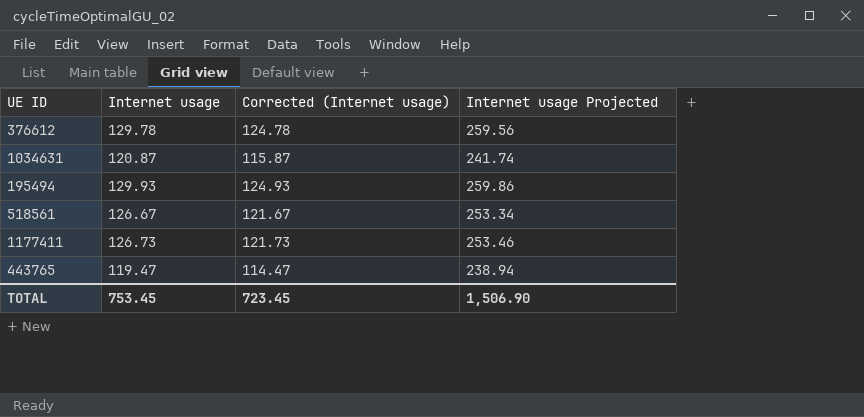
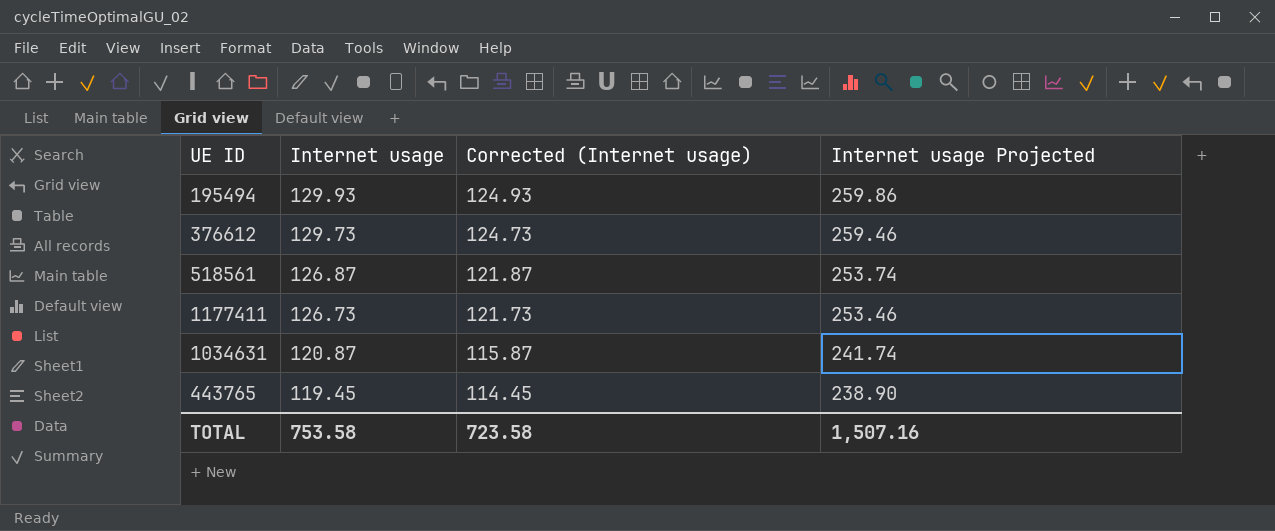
row order: none -> Internet usage descending
376612 | Internet usage: 129.78 -> 129.73
376612 | Corrected (Internet usage): 124.78 -> 124.73
376612 | Internet usage Projected: 259.56 -> 259.46
518561 | Internet usage: 126.67 -> 126.87
518561 | Corrected (Internet usage): 121.67 -> 121.87
518561 | Internet usage Projected: 253.34 -> 253.74
443765 | Internet usage: 119.47 -> 119.45
443765 | Corrected (Internet usage): 114.47 -> 114.45
443765 | Internet usage Projected: 238.94 -> 238.90
TOTAL | Internet usage: 753.45 -> 753.58
TOTAL | Corrected (Internet usage): 723.45 -> 723.58
TOTAL | Internet usage Projected: 1,506.90 -> 1,507.16

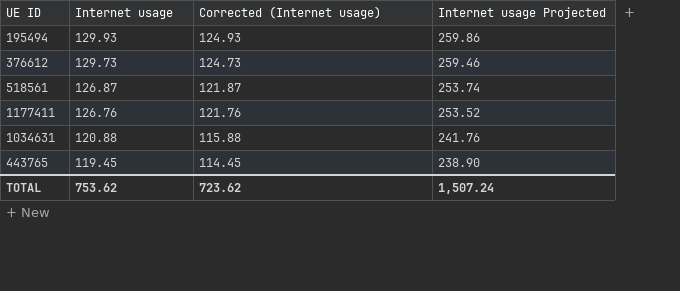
1177411 | Internet usage: 126.73 -> 126.76
1177411 | Corrected (Internet usage): 121.73 -> 121.76
1177411 | Internet usage Projected: 253.46 -> 253.52
1034631 | Internet usage: 120.87 -> 120.88
1034631 | Corrected (Internet usage): 115.87 -> 115.88
1034631 | Internet usage Projected: 241.74 -> 241.76
TOTAL | Internet usage: 753.58 -> 753.62
TOTAL | Corrected (Internet usage): 723.58 -> 723.62
TOTAL | Internet usage Projected: 1,507.16 -> 1,507.24

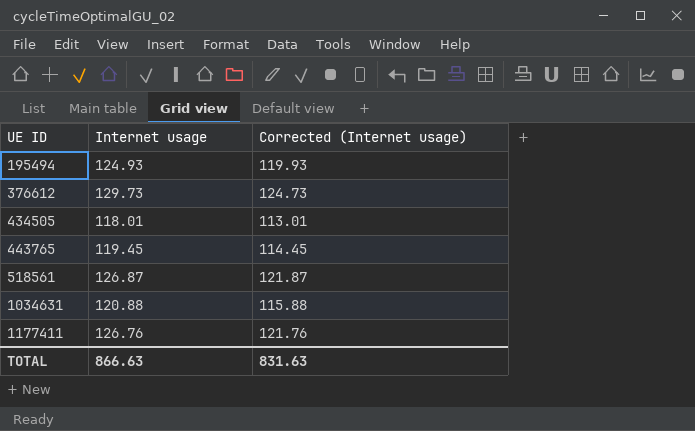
row order: Internet usage descending -> UE ID ascending
column Internet usage Projected | formula: [Internet usage] * 2 -> none
195494 | Internet usage: 129.93 -> 124.93
195494 | Corrected (Internet usage): 124.93 -> 119.93
row 434505: none -> 118.01 | 113.01
TOTAL | Internet usage: 753.62 -> 866.63
TOTAL | Corrected (Internet usage): 723.62 -> 831.63

